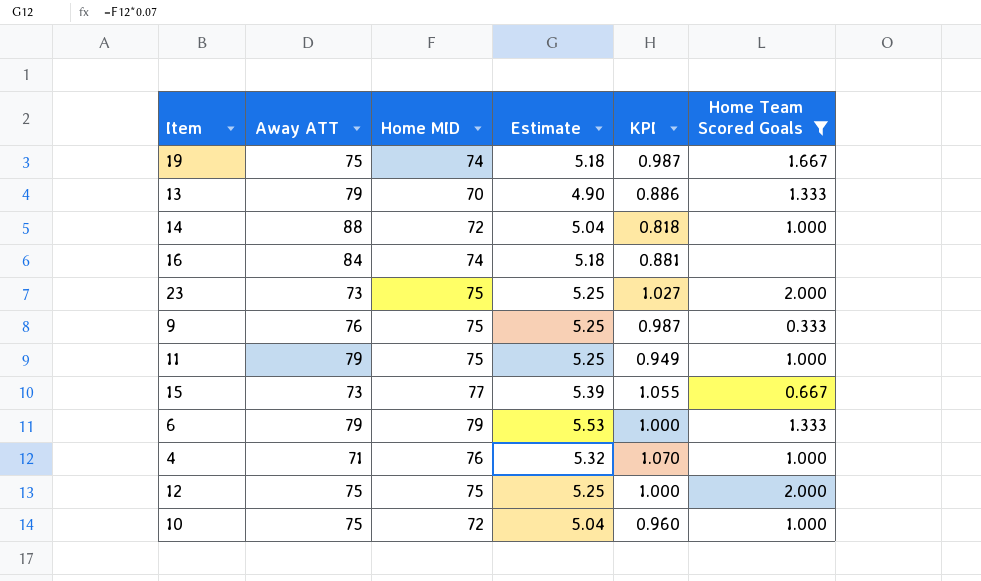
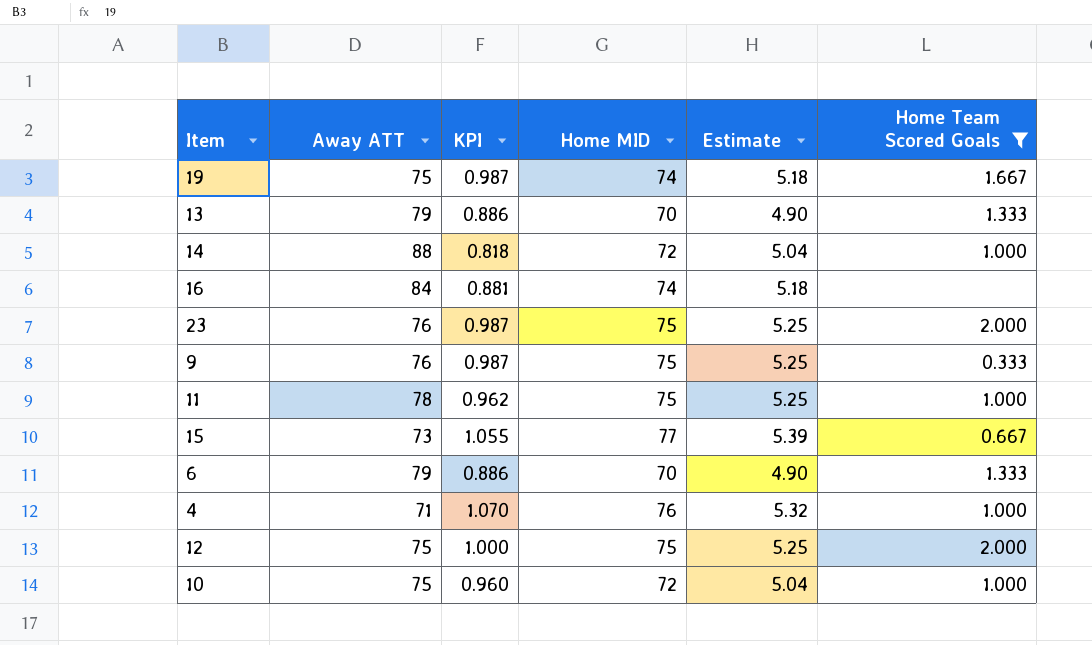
column KPI | position: 5 -> 3
23 | Away ATT: 73 -> 76
23 | KPI: 1.027 -> 0.987
11 | Away ATT: 79 -> 78
11 | KPI: 0.949 -> 0.962
6 | KPI: 1.000 -> 0.886
6 | Home MID: 79 -> 70
6 | Estimate: 5.53 -> 4.90

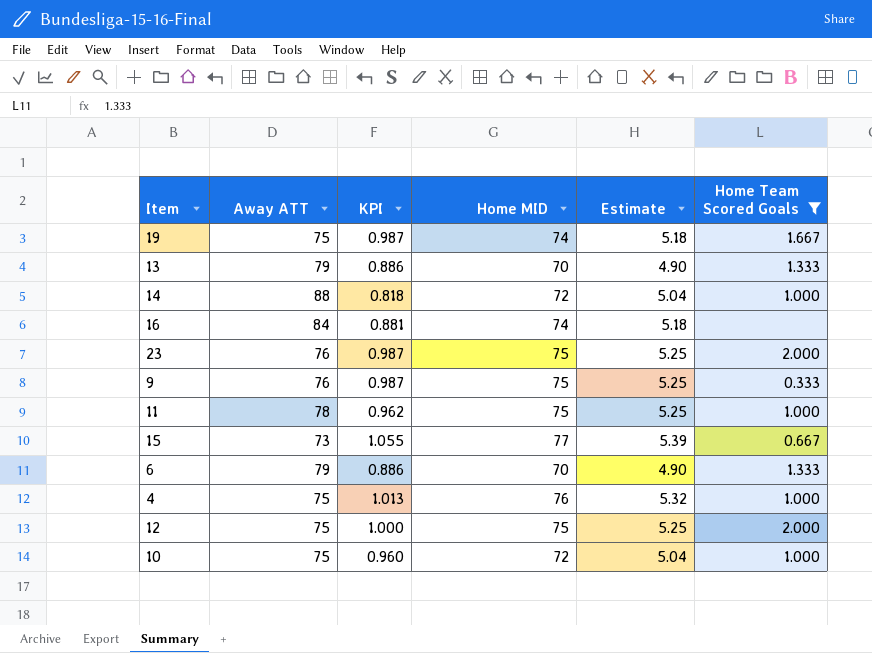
4 | Away ATT: 71 -> 75
4 | KPI: 1.070 -> 1.013

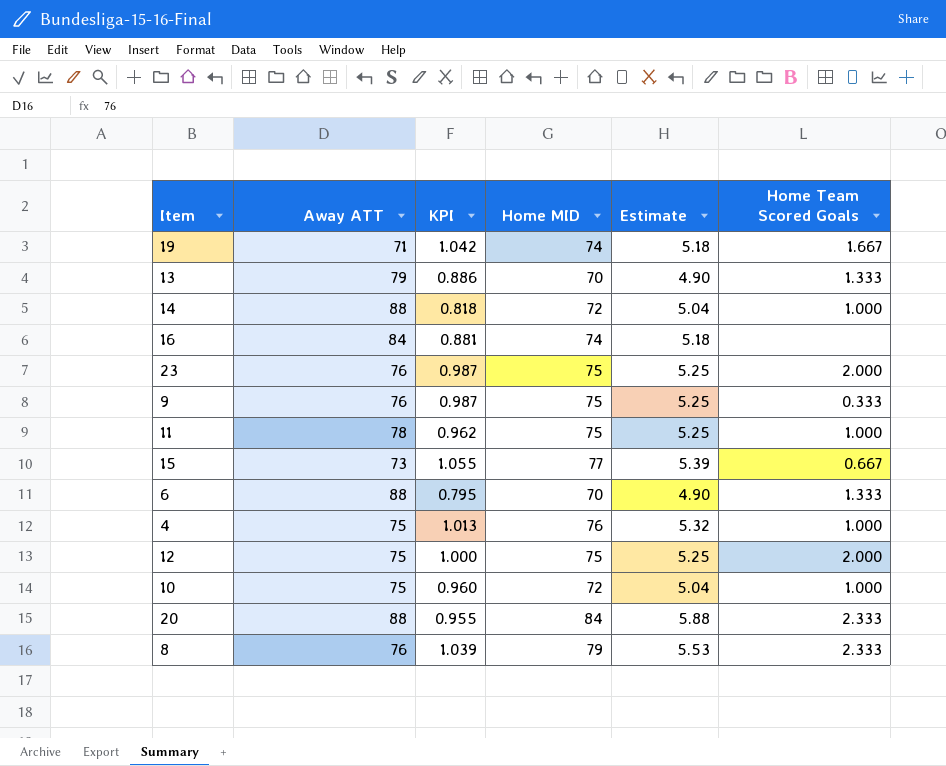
filter: Home Team Scored Goals != 2.333 -> none
19 | Away ATT: 75 -> 71
19 | KPI: 0.987 -> 1.042
6 | Away ATT: 79 -> 88
6 | KPI: 0.886 -> 0.795

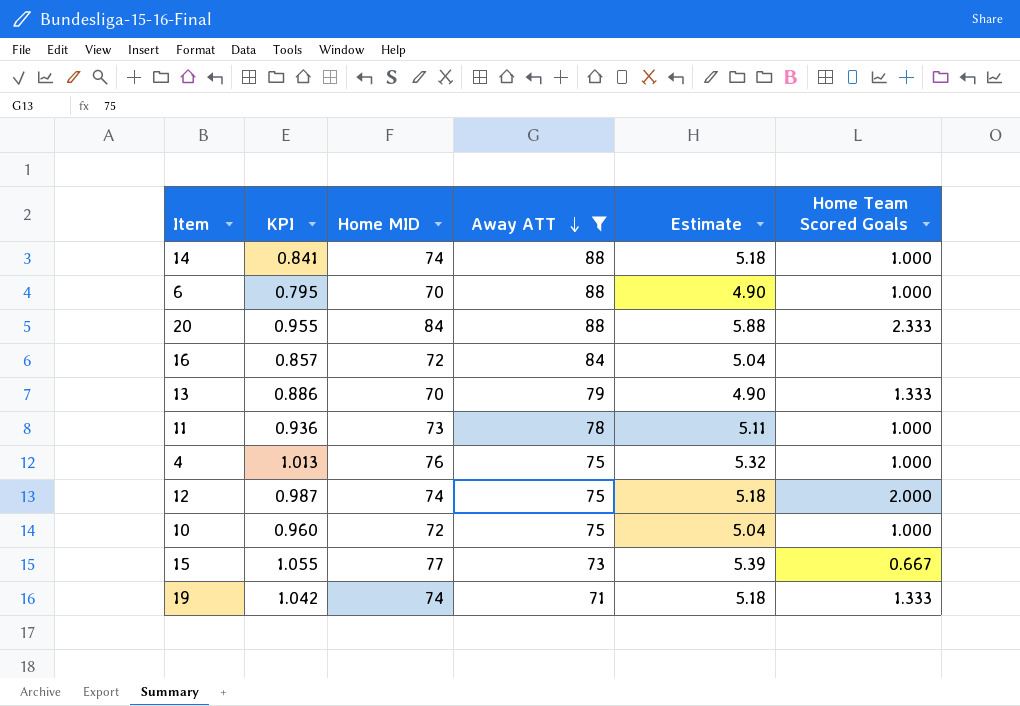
filter: none -> Away ATT != 76
row order: none -> Away ATT descending
column Away ATT | position: 2 -> 4
14 | KPI: 0.818 -> 0.841
14 | Home MID: 72 -> 74
14 | Estimate: 5.04 -> 5.18
6 | Home Team Scored Goals: 1.333 -> 1.000
16 | KPI: 0.881 -> 0.857
16 | Home MID: 74 -> 72
16 | Estimate: 5.18 -> 5.04
11 | KPI: 0.962 -> 0.936
11 | Home MID: 75 -> 73
11 | Estimate: 5.25 -> 5.11
12 | KPI: 1.000 -> 0.987
12 | Home MID: 75 -> 74
12 | Estimate: 5.25 -> 5.18
19 | Home Team Scored Goals: 1.667 -> 1.333

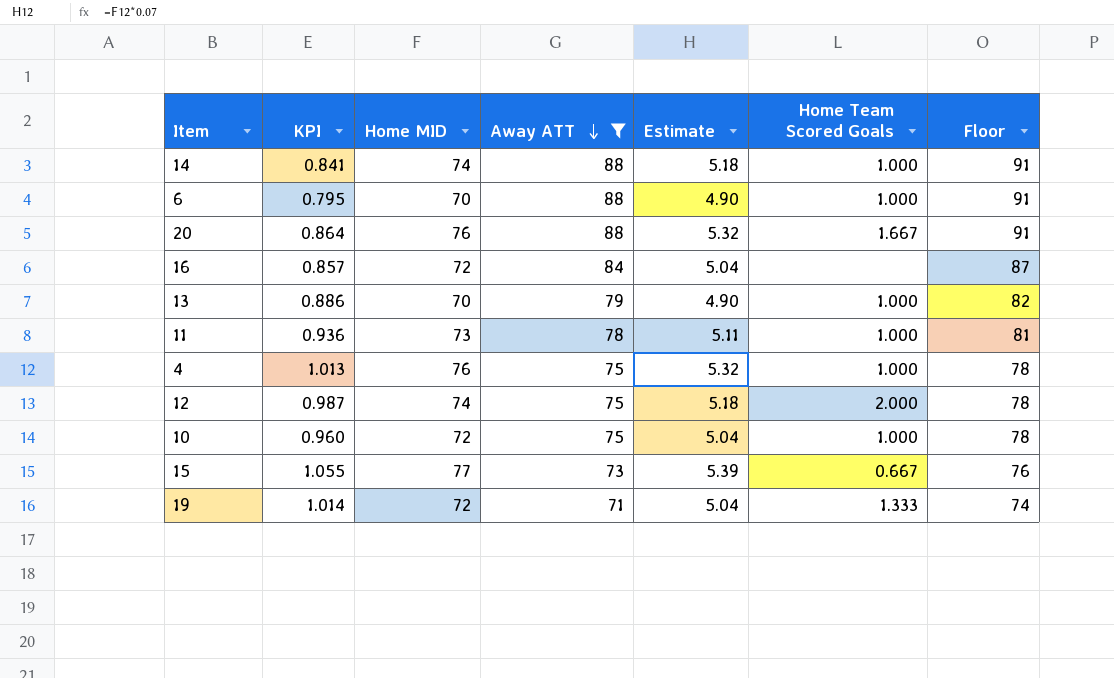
column Floor | formula: none -> [Away ATT] + 3
20 | KPI: 0.955 -> 0.864
20 | Home MID: 84 -> 76
20 | Estimate: 5.88 -> 5.32
20 | Home Team Scored Goals: 2.333 -> 1.667
13 | Home Team Scored Goals: 1.333 -> 1.000
19 | KPI: 1.042 -> 1.014
19 | Home MID: 74 -> 72
19 | Estimate: 5.18 -> 5.04

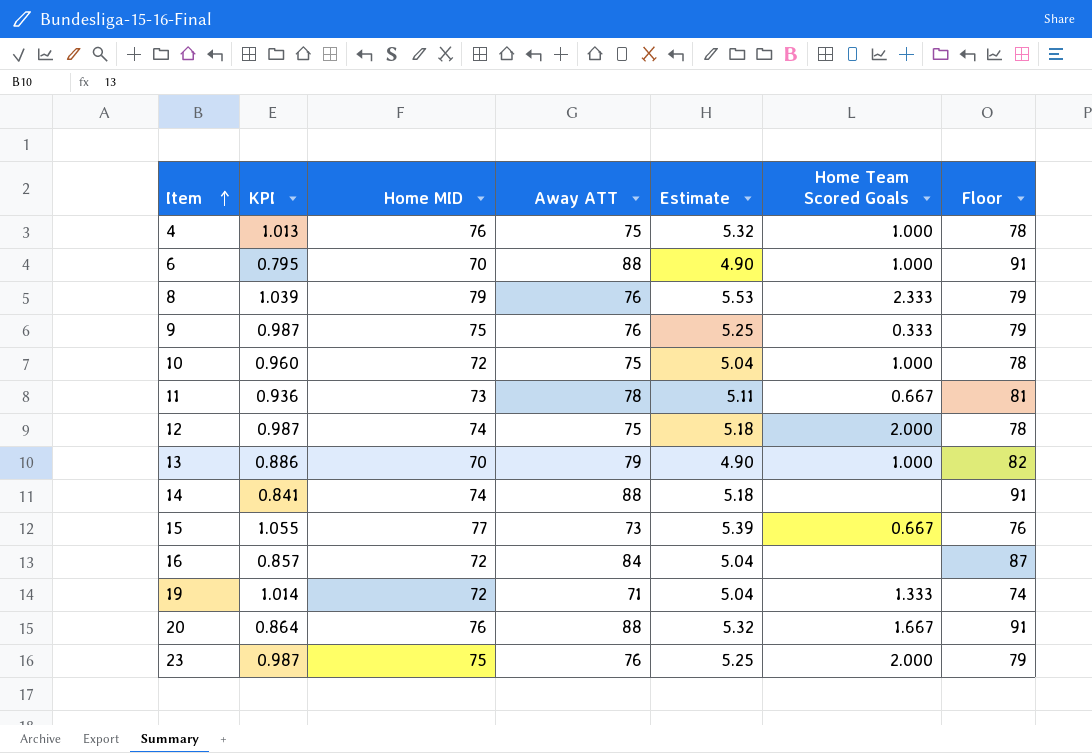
filter: Away ATT != 76 -> none
row order: Away ATT descending -> Item ascending
11 | Home Team Scored Goals: 1.000 -> 0.667
14 | Home Team Scored Goals: 1.000 -> none

